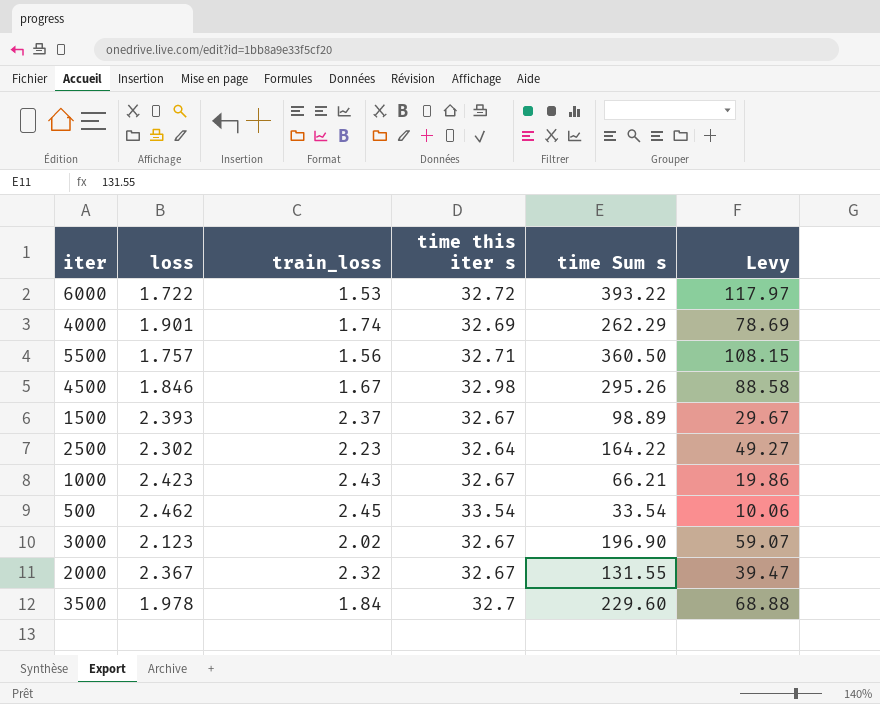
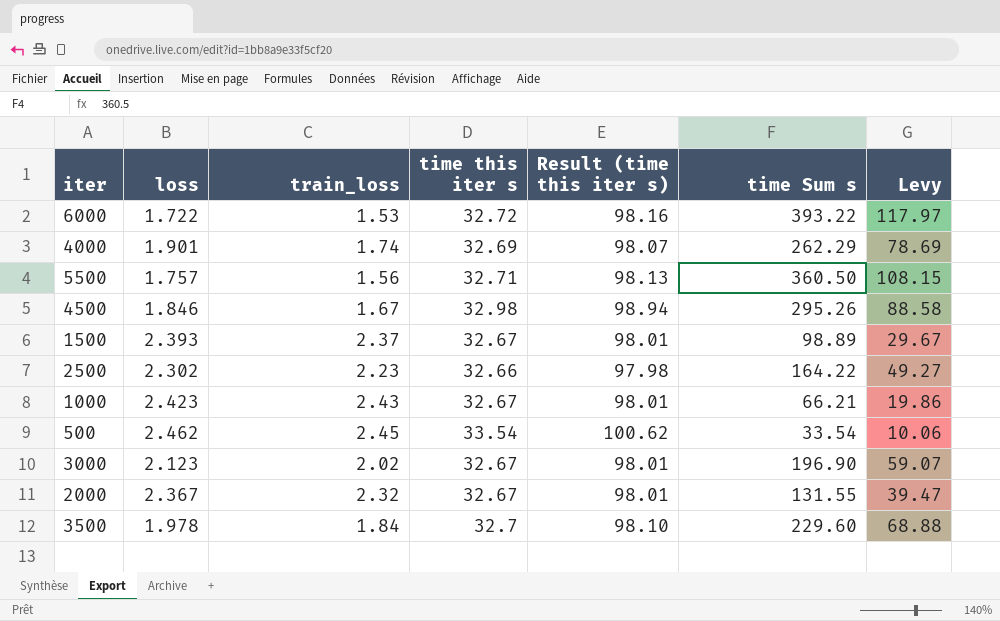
column Result (time this iter s) | formula: none -> [time this iter s] * 3
2500 | time this iter s: 32.64 -> 32.66

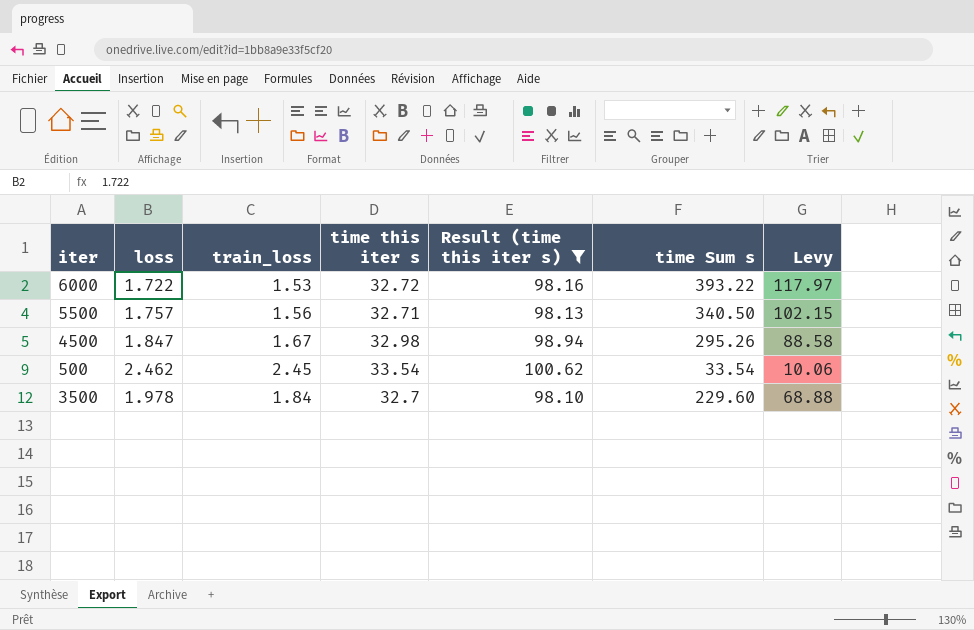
filter: none -> Result (time this iter s) >= 98.10
5500 | time Sum s: 360.50 -> 340.50
5500 | Levy: 108.15 -> 102.15
4500 | loss: 1.846 -> 1.847

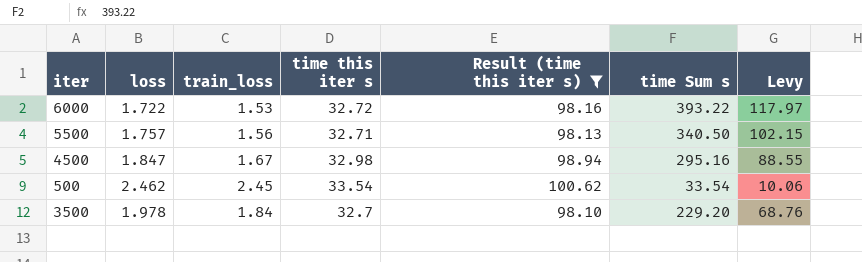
4500 | time Sum s: 295.26 -> 295.16
4500 | Levy: 88.58 -> 88.55
3500 | time Sum s: 229.60 -> 229.20
3500 | Levy: 68.88 -> 68.76

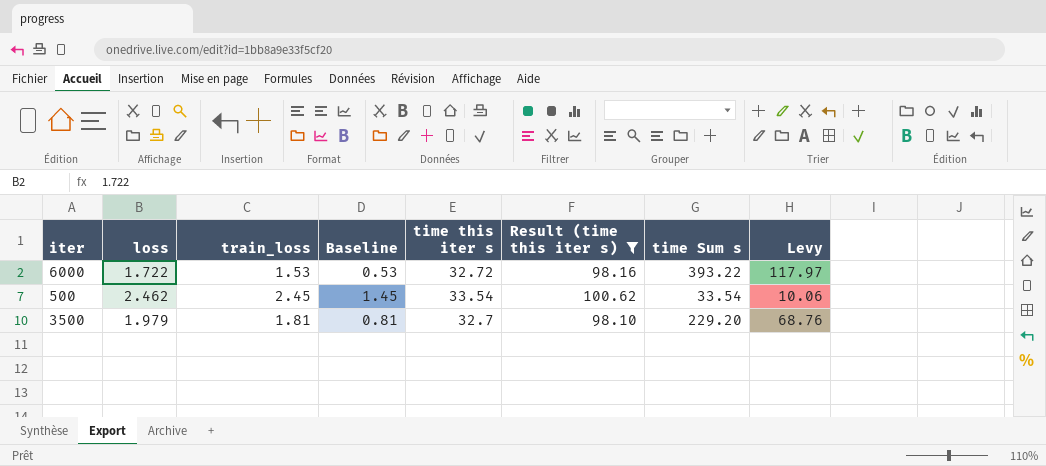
column Baseline | formula: none -> [train_loss] - 1
row 5500: 1.757 | 1.56 | 32.71 | 98.13 | 340.50 | 102.15 -> none
row 4500: 1.847 | 1.67 | 32.98 | 98.94 | 295.16 | 88.55 -> none
3500 | loss: 1.978 -> 1.979
3500 | train_loss: 1.84 -> 1.81

